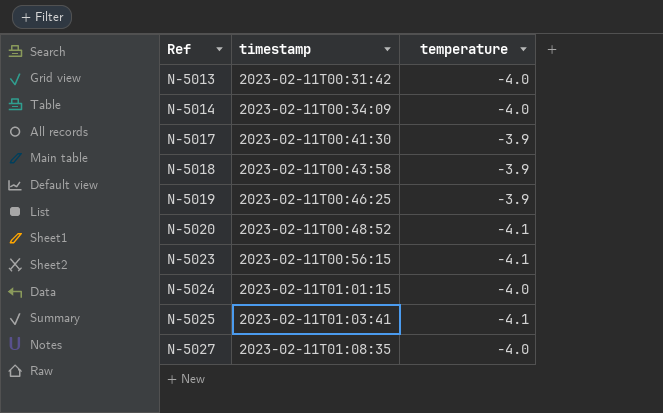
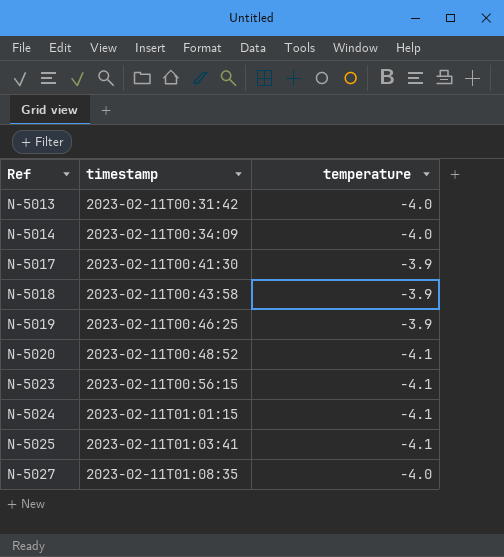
N-5024 | temperature: -4.0 -> -4.1

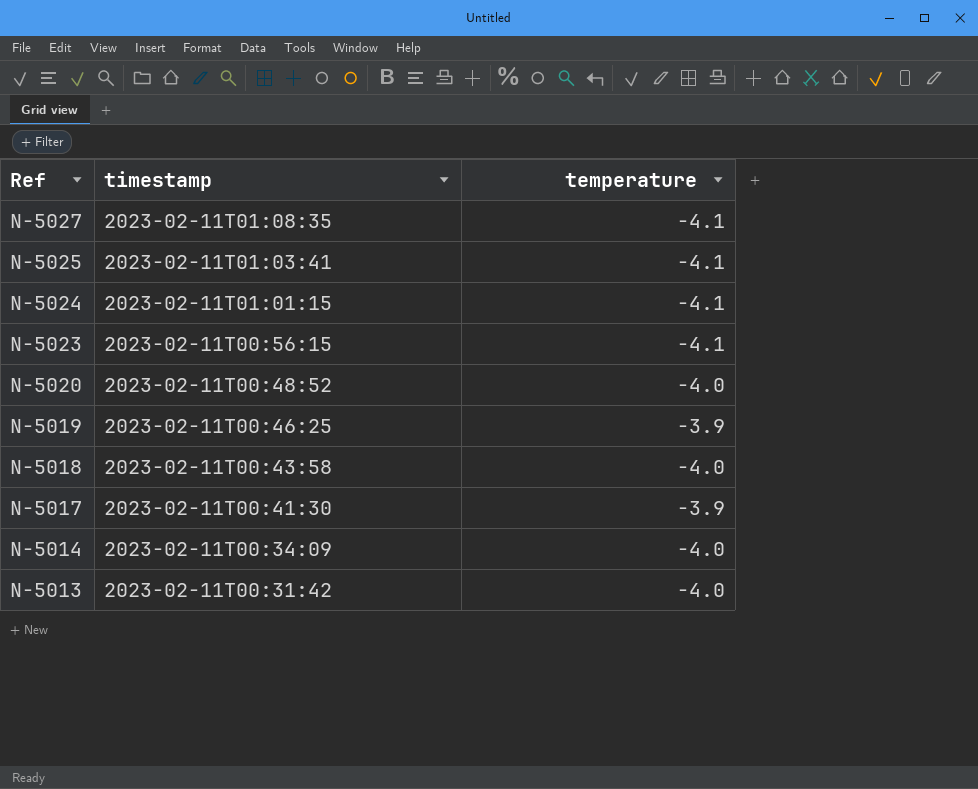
row order: Ref ascending -> Ref descending
N-5027 | temperature: -4.0 -> -4.1
N-5020 | temperature: -4.1 -> -4.0
N-5018 | temperature: -3.9 -> -4.0

